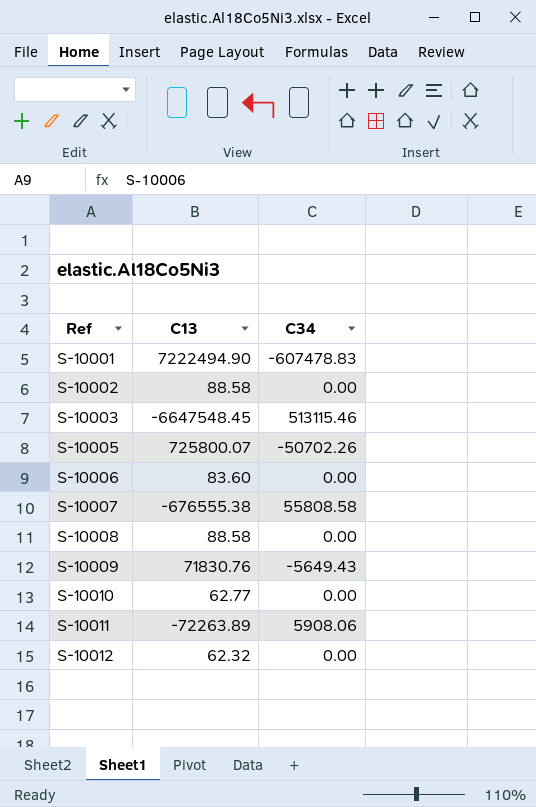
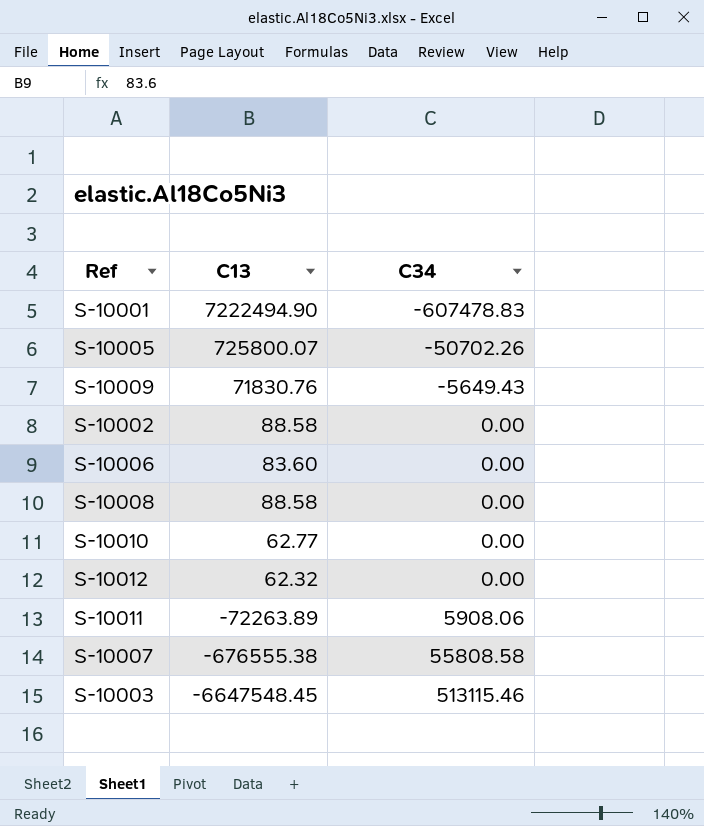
row order: Ref ascending -> C34 ascending

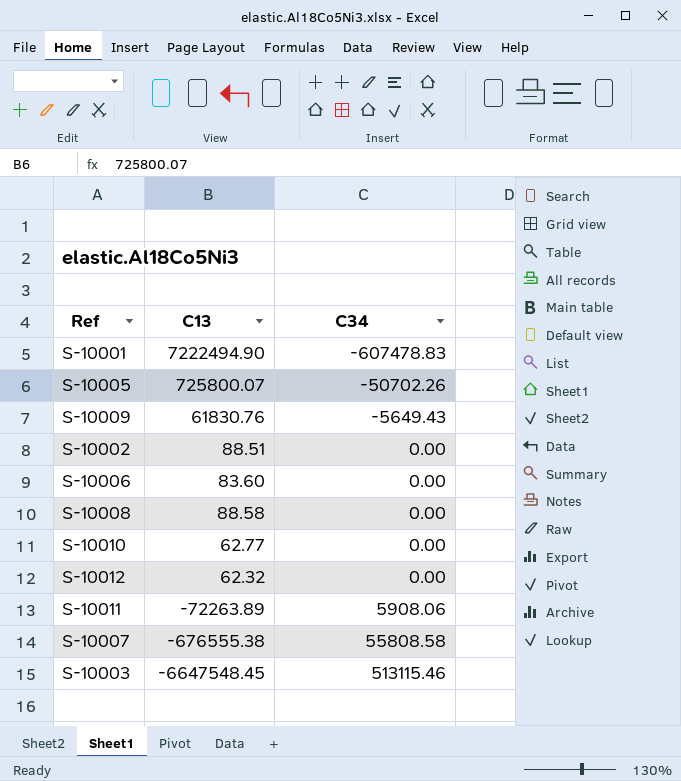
S-10009 | C13: 71830.76 -> 61830.76
S-10002 | C13: 88.58 -> 88.51

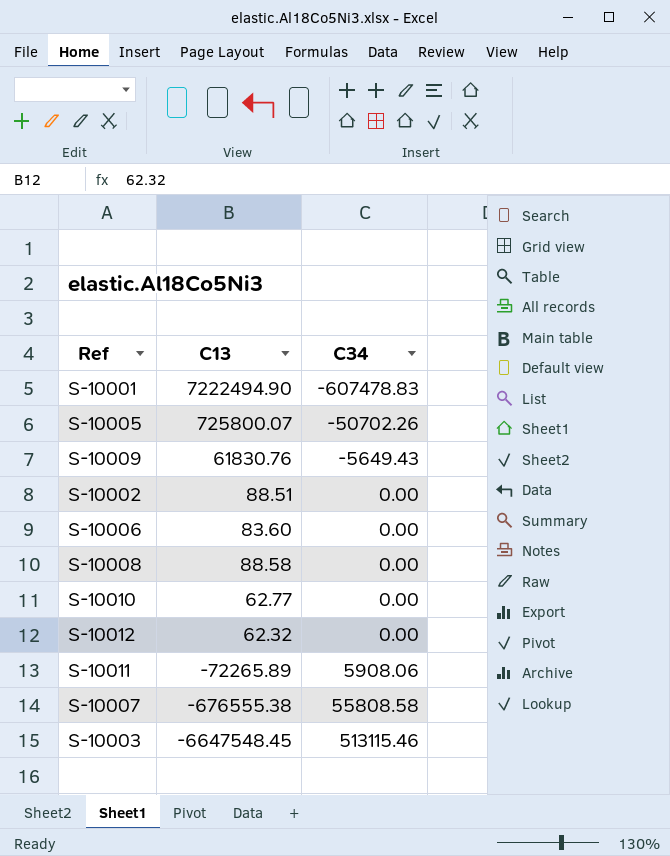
S-10011 | C13: -72263.89 -> -72265.89

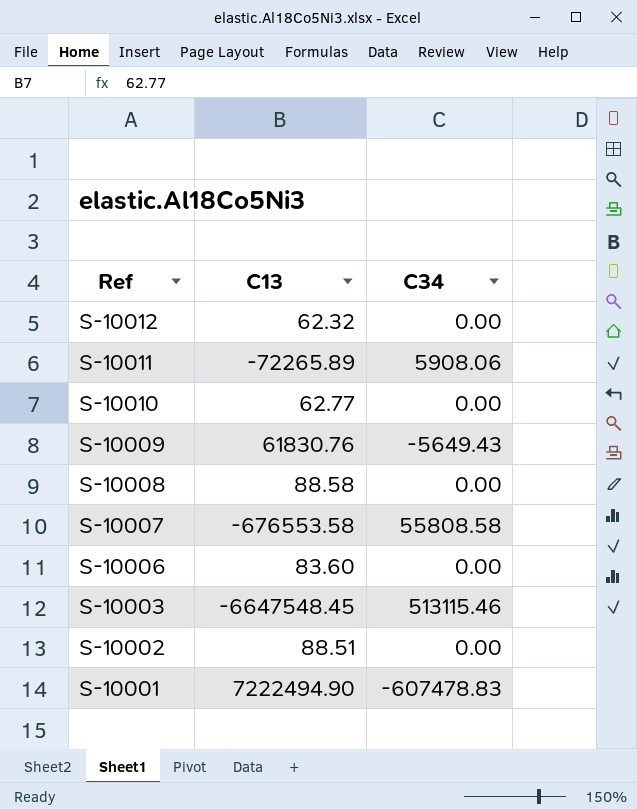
row order: C34 ascending -> Ref descending
row S-10005: 725800.07 | -50702.26 -> none
S-10007 | C13: -676555.38 -> -676553.58

